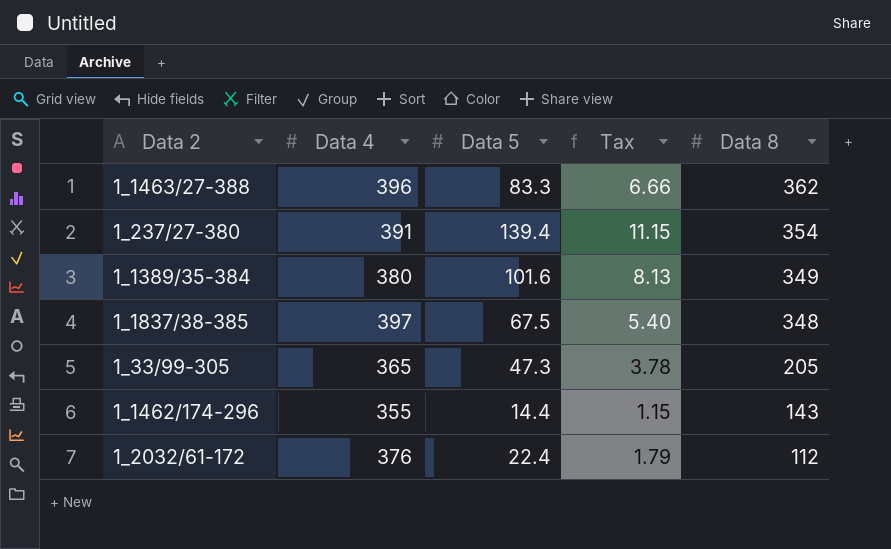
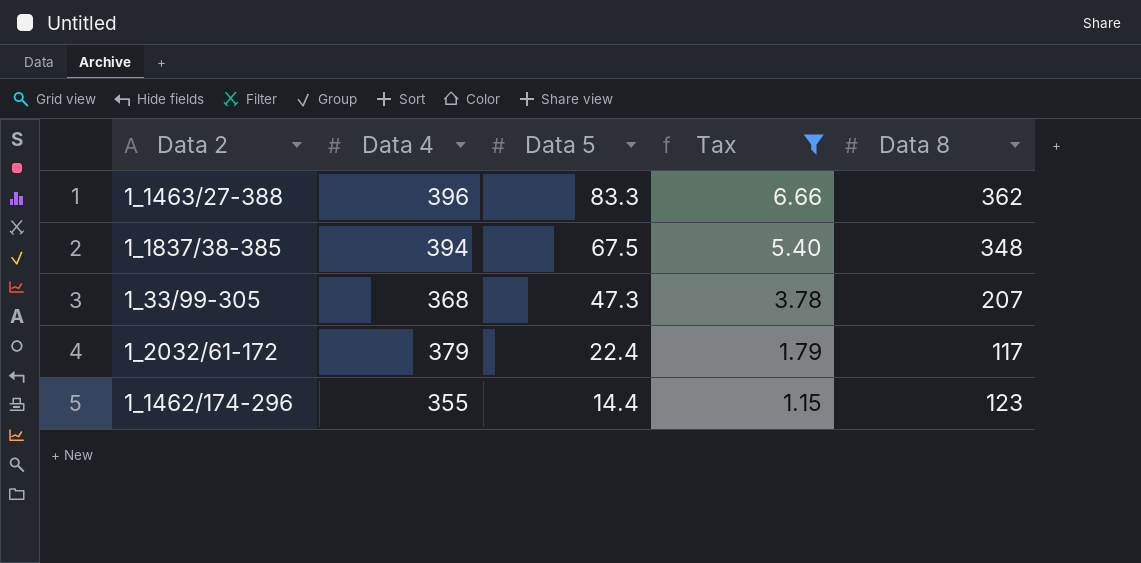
filter: none -> Tax <= 6.66
row order: Data 8 descending -> Data 5 descending
1_1837/38-385 | Data 4: 397 -> 394
1_33/99-305 | Data 4: 365 -> 368
1_33/99-305 | Data 8: 205 -> 207
1_2032/61-172 | Data 4: 376 -> 379
1_2032/61-172 | Data 8: 112 -> 117
1_1462/174-296 | Data 8: 143 -> 123

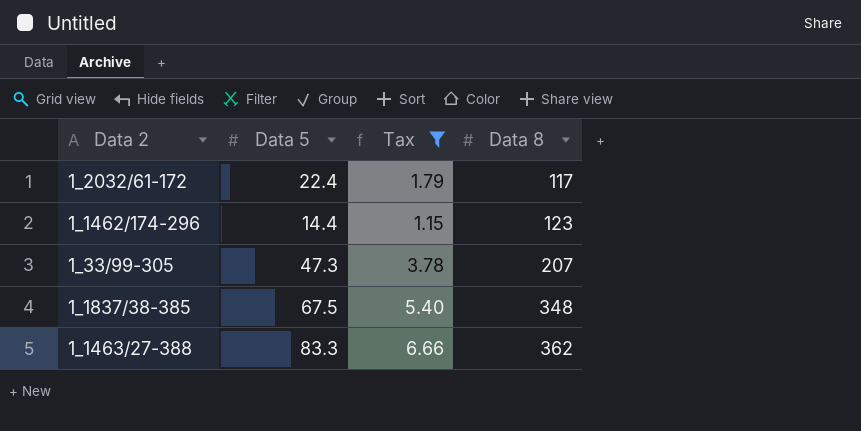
row order: Data 5 descending -> Data 8 ascending
column Data 4 | position: 2 -> none

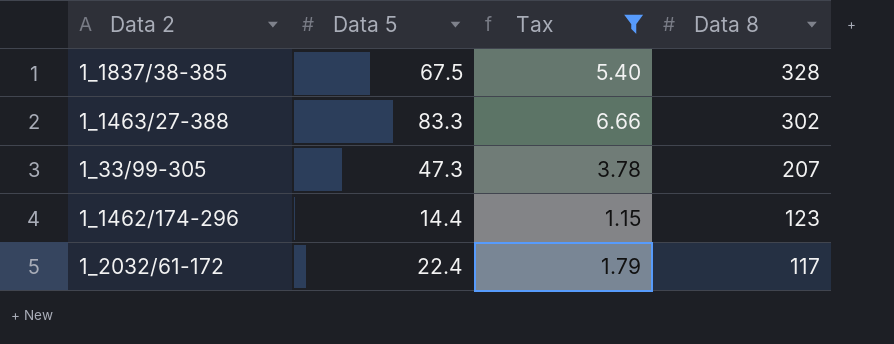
row order: Data 8 ascending -> Data 8 descending
1_1837/38-385 | Data 8: 348 -> 328
1_1463/27-388 | Data 8: 362 -> 302

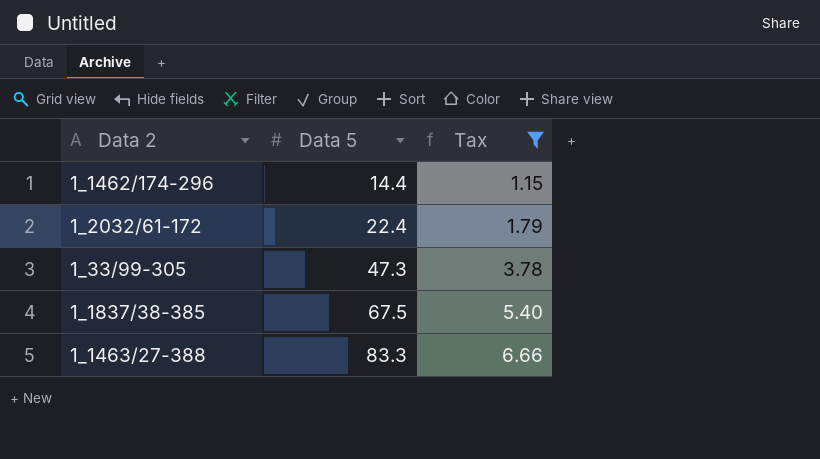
row order: Data 8 descending -> Data 5 ascending
column Data 8 | position: 4 -> none

